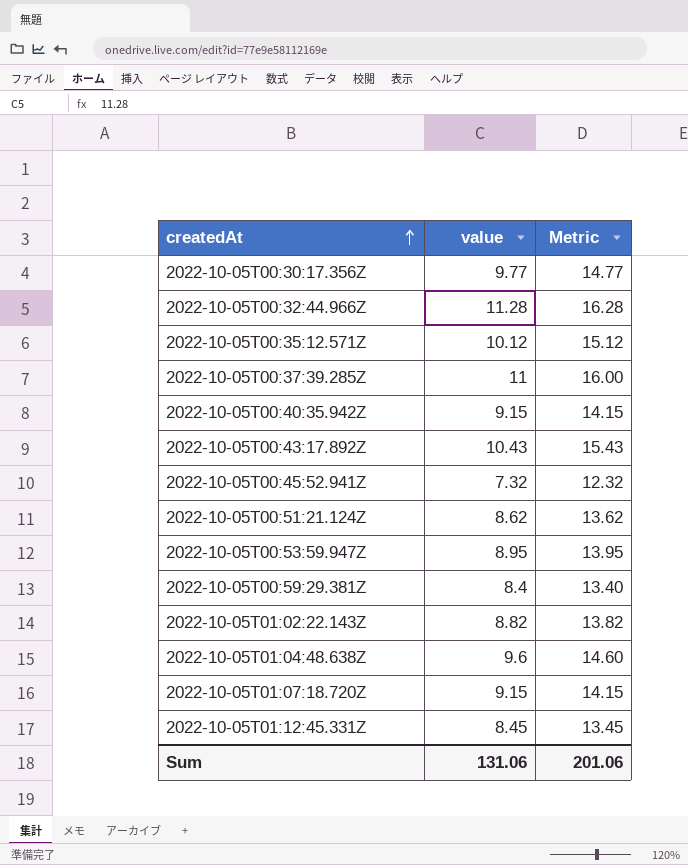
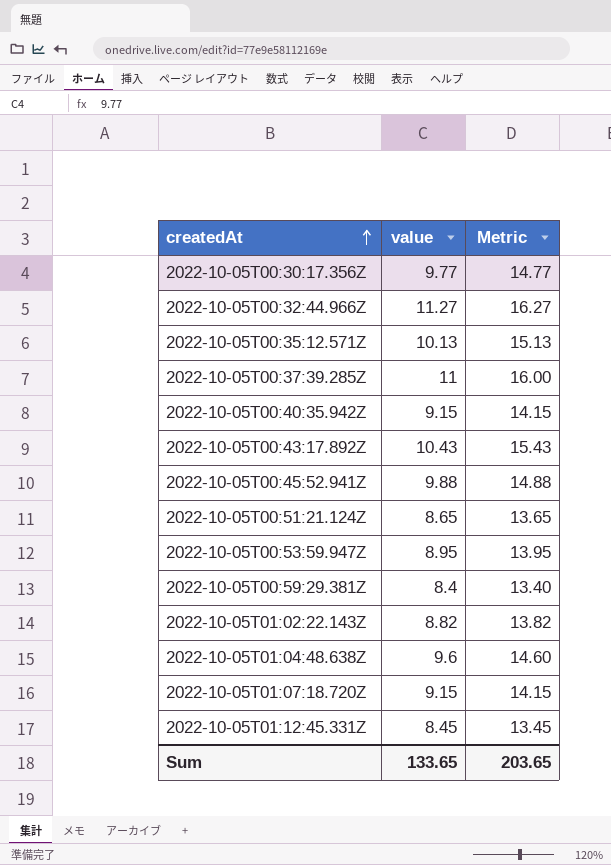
2022-10-05T00:32:44.966Z | value: 11.28 -> 11.27
2022-10-05T00:32:44.966Z | Metric: 16.28 -> 16.27
2022-10-05T00:35:12.571Z | value: 10.12 -> 10.13
2022-10-05T00:35:12.571Z | Metric: 15.12 -> 15.13
2022-10-05T00:45:52.941Z | value: 7.32 -> 9.88
2022-10-05T00:45:52.941Z | Metric: 12.32 -> 14.88
2022-10-05T00:51:21.124Z | value: 8.62 -> 8.65
2022-10-05T00:51:21.124Z | Metric: 13.62 -> 13.65
Sum | value: 131.06 -> 133.65
Sum | Metric: 201.06 -> 203.65

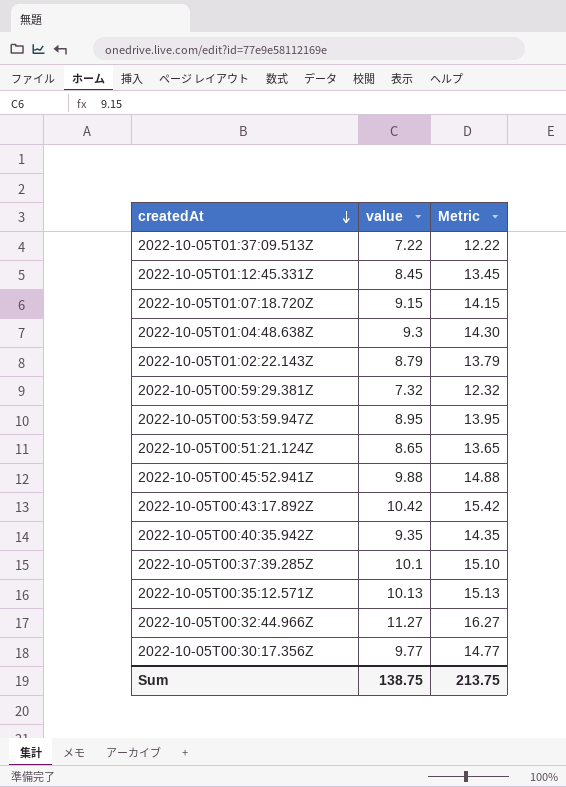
row order: createdAt ascending -> createdAt descending
row 2022-10-05T01:37:09.513Z: none -> 7.22 | 12.22
2022-10-05T01:04:48.638Z | value: 9.6 -> 9.3
2022-10-05T01:04:48.638Z | Metric: 14.60 -> 14.30
2022-10-05T01:02:22.143Z | value: 8.82 -> 8.79
2022-10-05T01:02:22.143Z | Metric: 13.82 -> 13.79
2022-10-05T00:59:29.381Z | value: 8.4 -> 7.32
2022-10-05T00:59:29.381Z | Metric: 13.40 -> 12.32
2022-10-05T00:43:17.892Z | value: 10.43 -> 10.42
2022-10-05T00:43:17.892Z | Metric: 15.43 -> 15.42
2022-10-05T00:40:35.942Z | value: 9.15 -> 9.35
2022-10-05T00:40:35.942Z | Metric: 14.15 -> 14.35
2022-10-05T00:37:39.285Z | value: 11 -> 10.1
2022-10-05T00:37:39.285Z | Metric: 16.00 -> 15.10
Sum | value: 133.65 -> 138.75
Sum | Metric: 203.65 -> 213.75

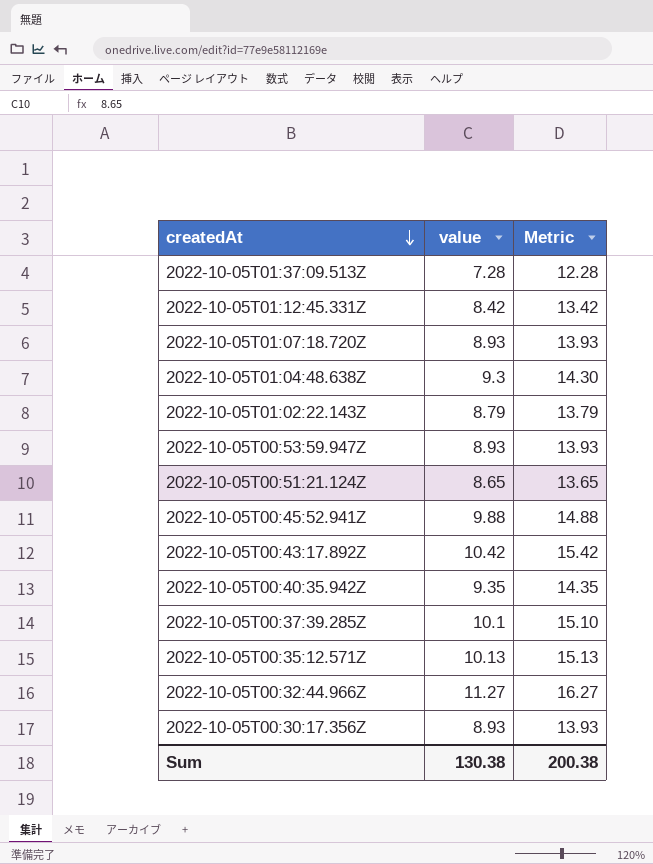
row 2022-10-05T00:59:29.381Z: 7.32 | 12.32 -> none
2022-10-05T01:37:09.513Z | value: 7.22 -> 7.28
2022-10-05T01:37:09.513Z | Metric: 12.22 -> 12.28
2022-10-05T01:12:45.331Z | value: 8.45 -> 8.42
2022-10-05T01:12:45.331Z | Metric: 13.45 -> 13.42
2022-10-05T01:07:18.720Z | value: 9.15 -> 8.93
2022-10-05T01:07:18.720Z | Metric: 14.15 -> 13.93
2022-10-05T00:53:59.947Z | value: 8.95 -> 8.93
2022-10-05T00:53:59.947Z | Metric: 13.95 -> 13.93
2022-10-05T00:30:17.356Z | value: 9.77 -> 8.93
2022-10-05T00:30:17.356Z | Metric: 14.77 -> 13.93
Sum | value: 138.75 -> 130.38
Sum | Metric: 213.75 -> 200.38

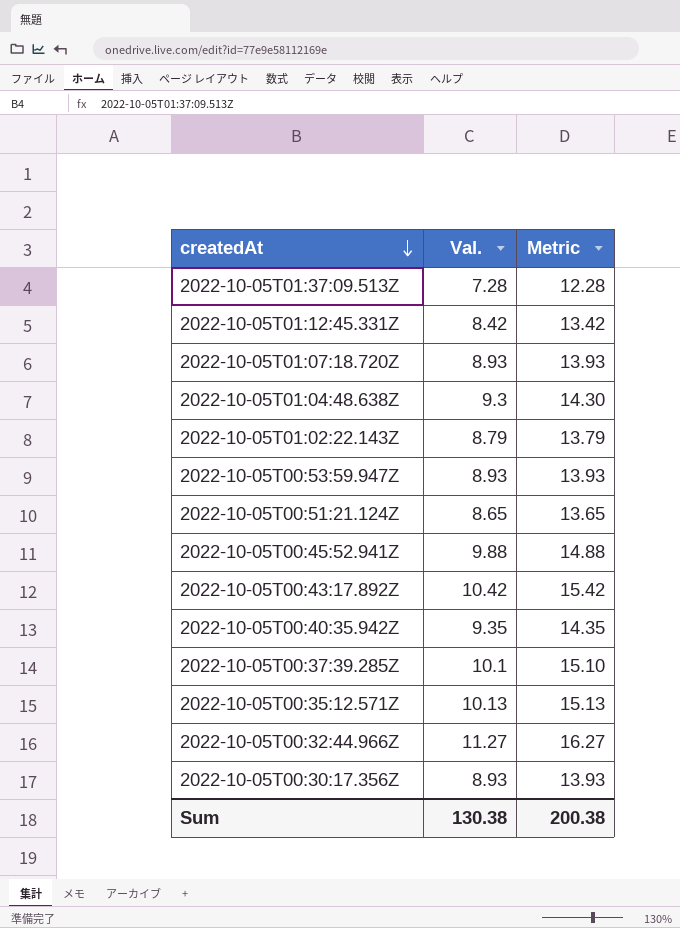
column name: value -> Val.

